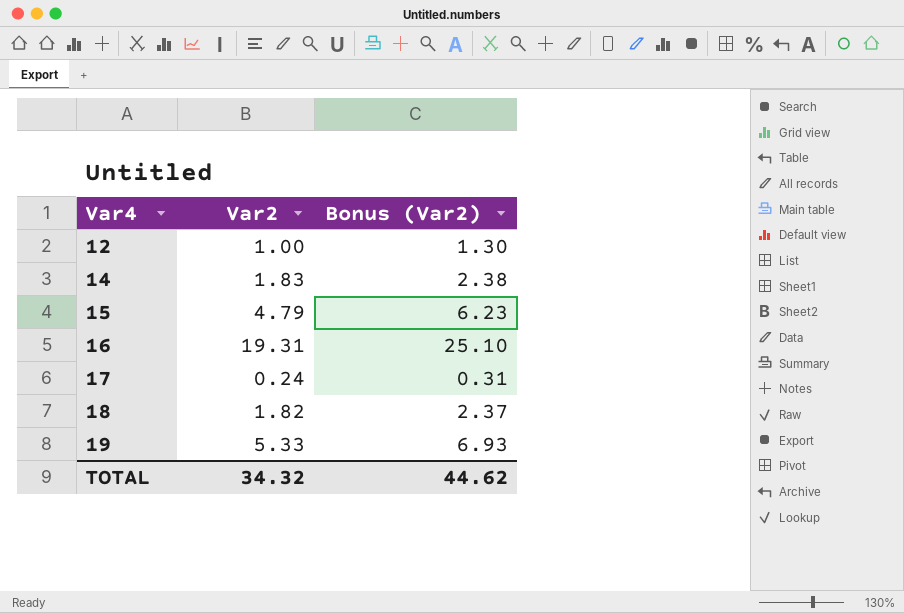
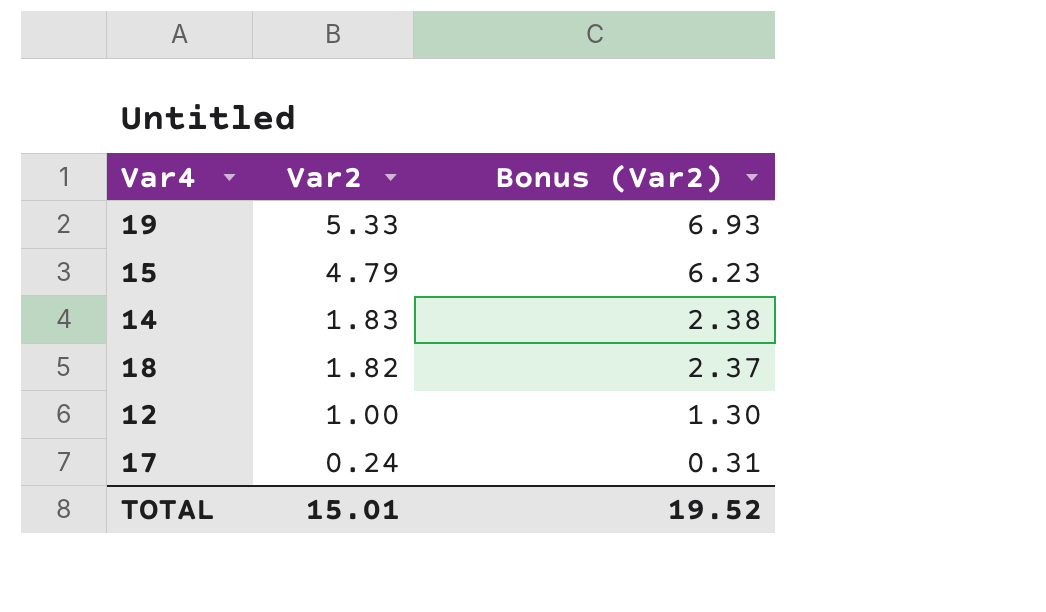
row order: Var4 ascending -> Var2 descending
row 16: 19.31 | 25.10 -> none
TOTAL | Var2: 34.32 -> 15.01
TOTAL | Bonus (Var2): 44.62 -> 19.52

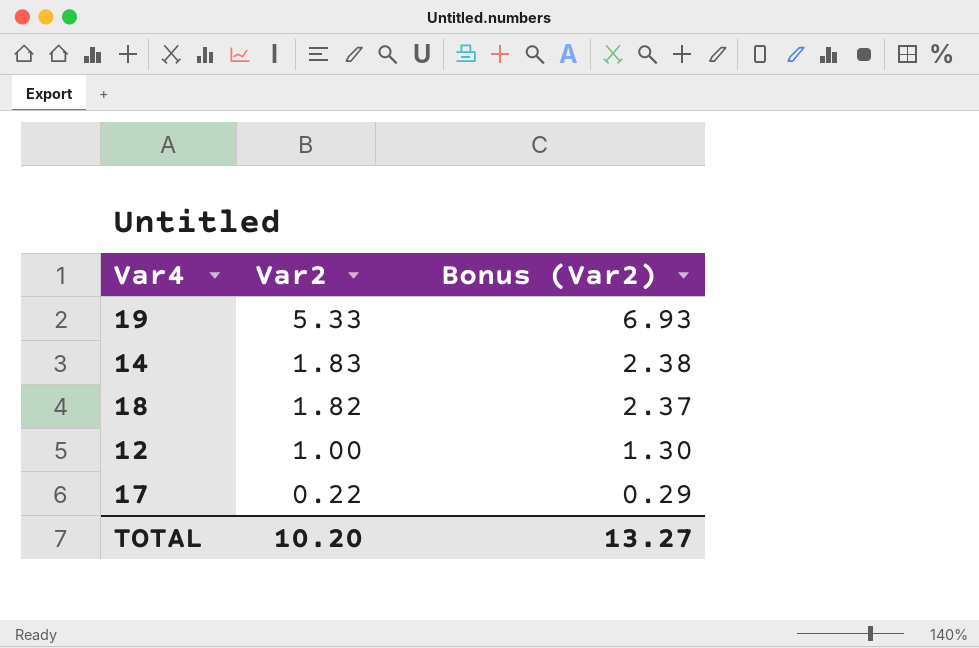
row 15: 4.79 | 6.23 -> none
17 | Var2: 0.24 -> 0.22
17 | Bonus (Var2): 0.31 -> 0.29
TOTAL | Var2: 15.01 -> 10.20
TOTAL | Bonus (Var2): 19.52 -> 13.27

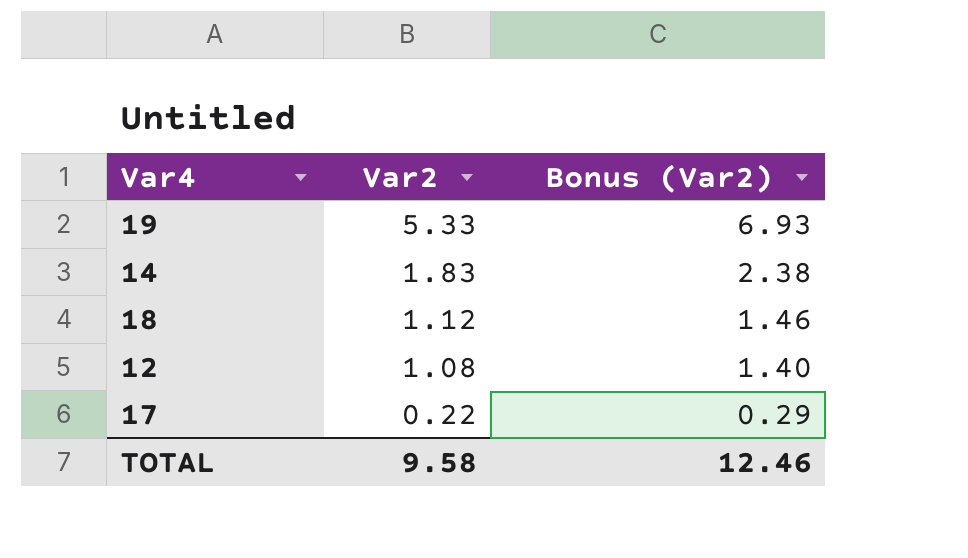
18 | Var2: 1.82 -> 1.12
18 | Bonus (Var2): 2.37 -> 1.46
12 | Var2: 1.00 -> 1.08
12 | Bonus (Var2): 1.30 -> 1.40
TOTAL | Var2: 10.20 -> 9.58
TOTAL | Bonus (Var2): 13.27 -> 12.46

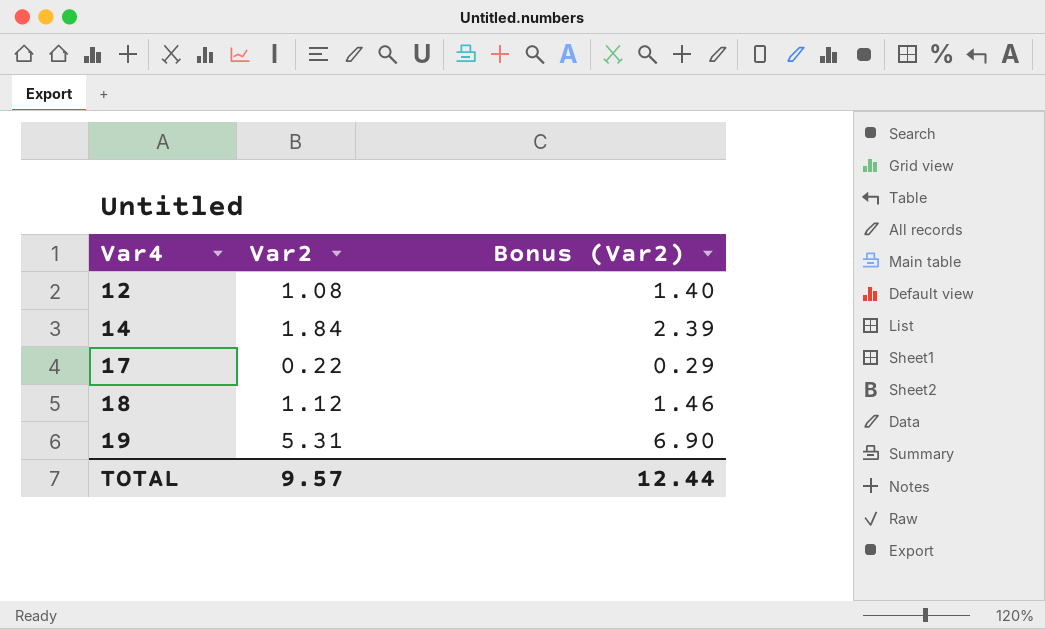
row order: Var2 descending -> Var4 ascending
14 | Var2: 1.83 -> 1.84
14 | Bonus (Var2): 2.38 -> 2.39
19 | Var2: 5.33 -> 5.31
19 | Bonus (Var2): 6.93 -> 6.90
TOTAL | Var2: 9.58 -> 9.57
TOTAL | Bonus (Var2): 12.46 -> 12.44

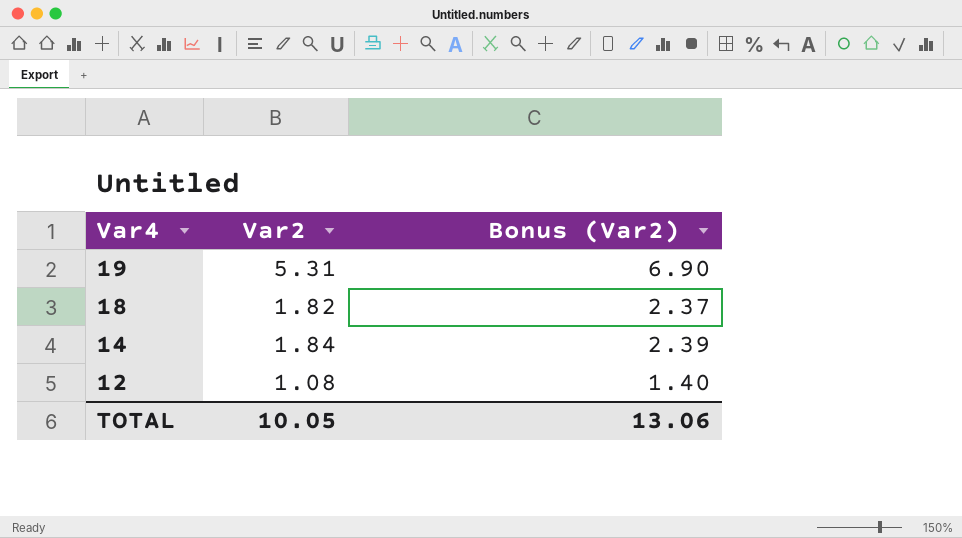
row order: Var4 ascending -> Var4 descending
row 17: 0.22 | 0.29 -> none
18 | Var2: 1.12 -> 1.82
18 | Bonus (Var2): 1.46 -> 2.37
TOTAL | Var2: 9.57 -> 10.05
TOTAL | Bonus (Var2): 12.44 -> 13.06

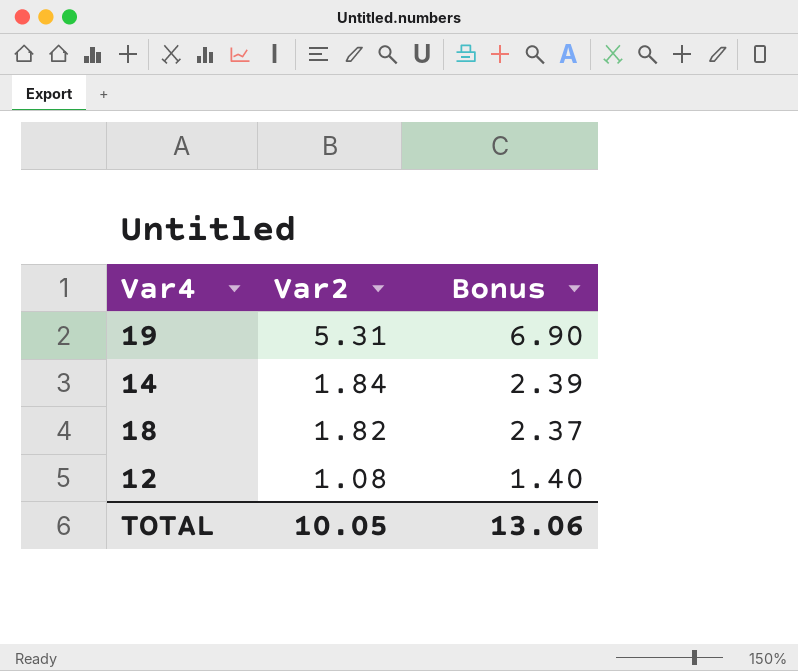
row order: Var4 descending -> Var2 descending
column name: Bonus (Var2) -> Bonus

